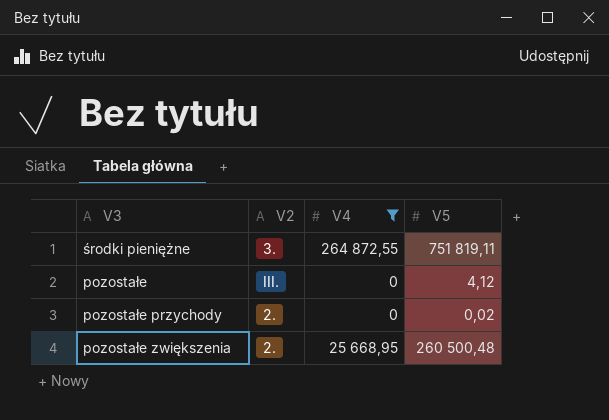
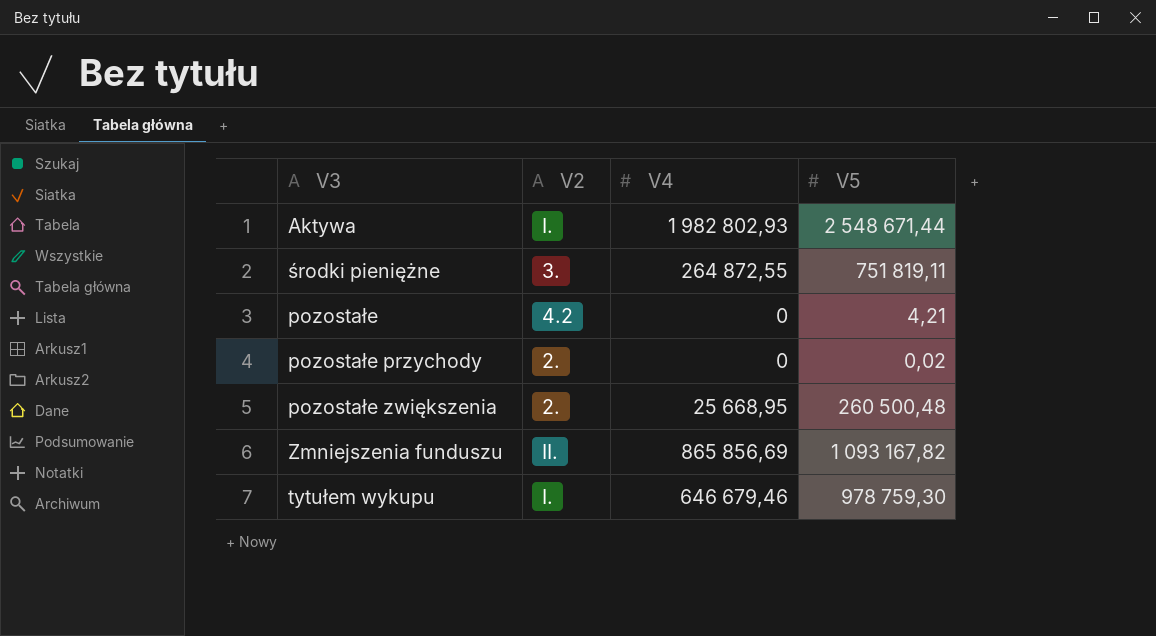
filter: V4 <= 264 872,55 -> none
pozostałe | V2: III. -> 4.2
pozostałe | V5: 4,12 -> 4,21

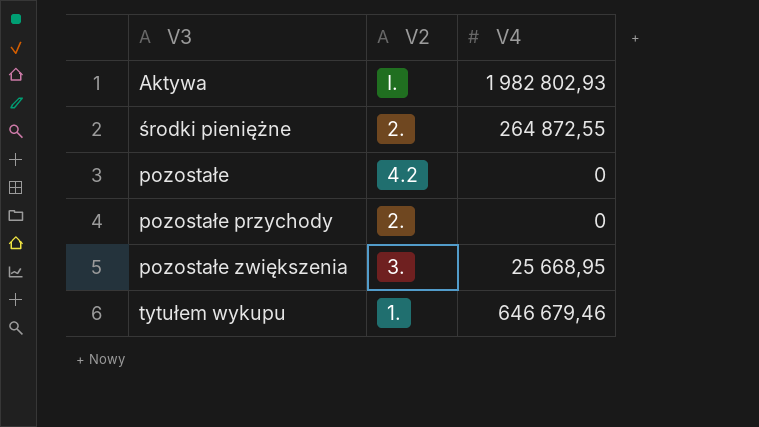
column V5 | position: 4 -> none
row Zmniejszenia funduszu: II. | 865 856,69 | 1 093 167,82 -> none
środki pieniężne | V2: 3. -> 2.
pozostałe zwiększenia | V2: 2. -> 3.
tytułem wykupu | V2: I. -> 1.

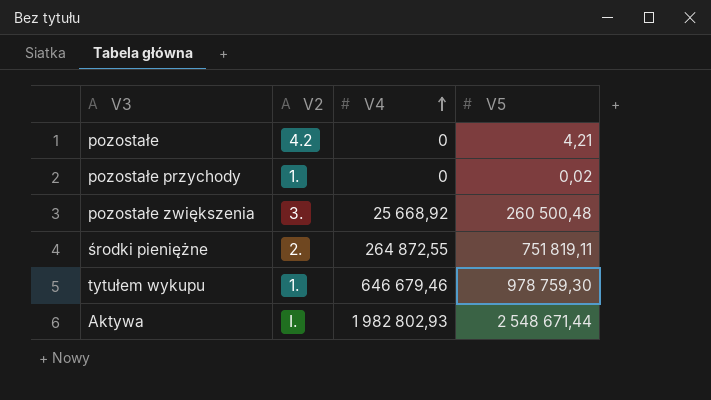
row order: none -> V4 ascending
column V5 | position: none -> 4
pozostałe przychody | V2: 2. -> 1.
pozostałe zwiększenia | V4: 25 668,95 -> 25 668,92

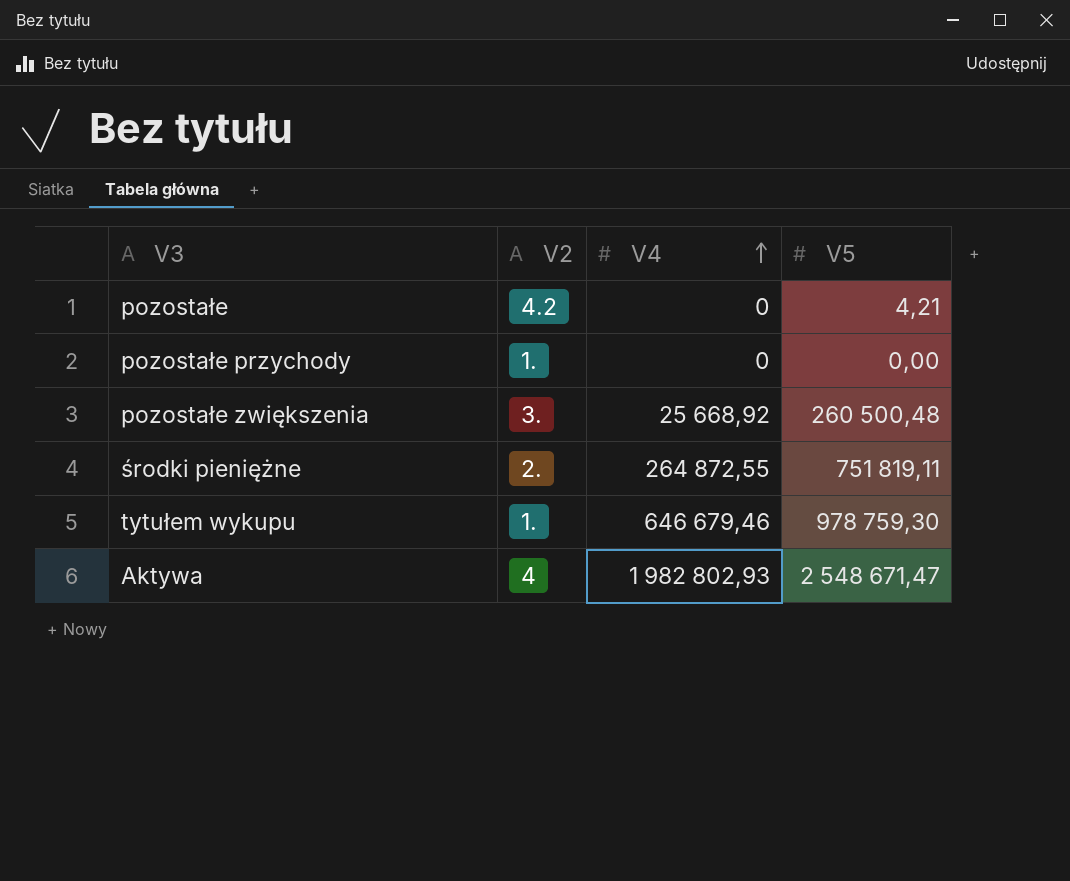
pozostałe przychody | V5: 0,02 -> 0,00
Aktywa | V2: I. -> 4
Aktywa | V5: 2 548 671,44 -> 2 548 671,47

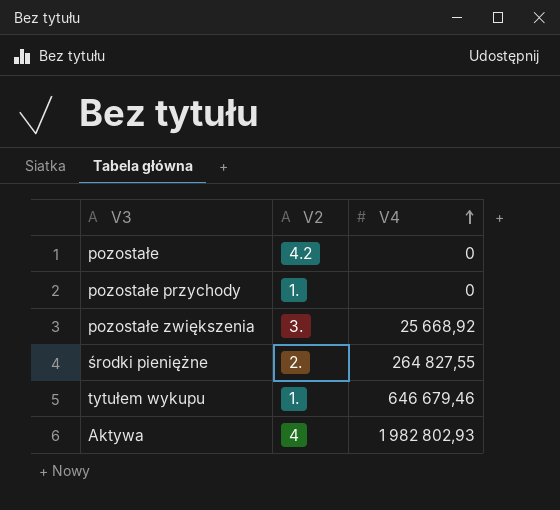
column V5 | position: 4 -> none
środki pieniężne | V4: 264 872,55 -> 264 827,55

